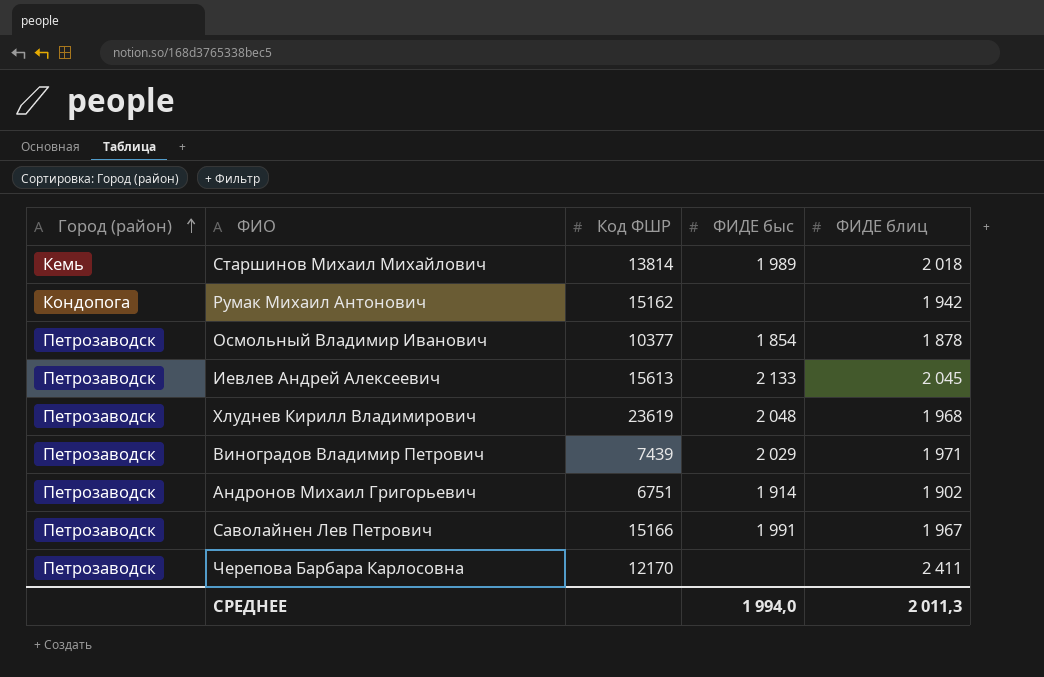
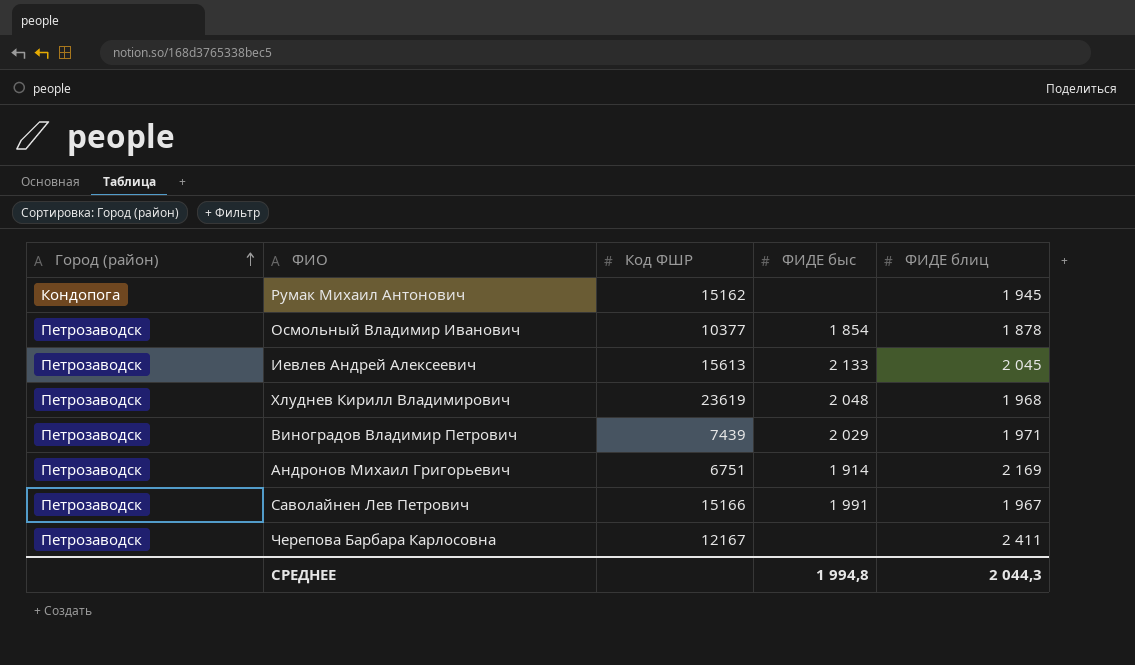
row Старшинов Михаил Михайлович: Кемь | 13814 | 1 989 | 2 018 -> none
Румак Михаил Антонович | ФИДЕ блиц: 1 942 -> 1 945
Андронов Михаил Григорьевич | ФИДЕ блиц: 1 902 -> 2 169
Черепова Барбара Карлосовна | Код ФШР: 12170 -> 12167
СРЕДНЕЕ | ФИДЕ быс: 1 994,0 -> 1 994,8
СРЕДНЕЕ | ФИДЕ блиц: 2 011,3 -> 2 044,3

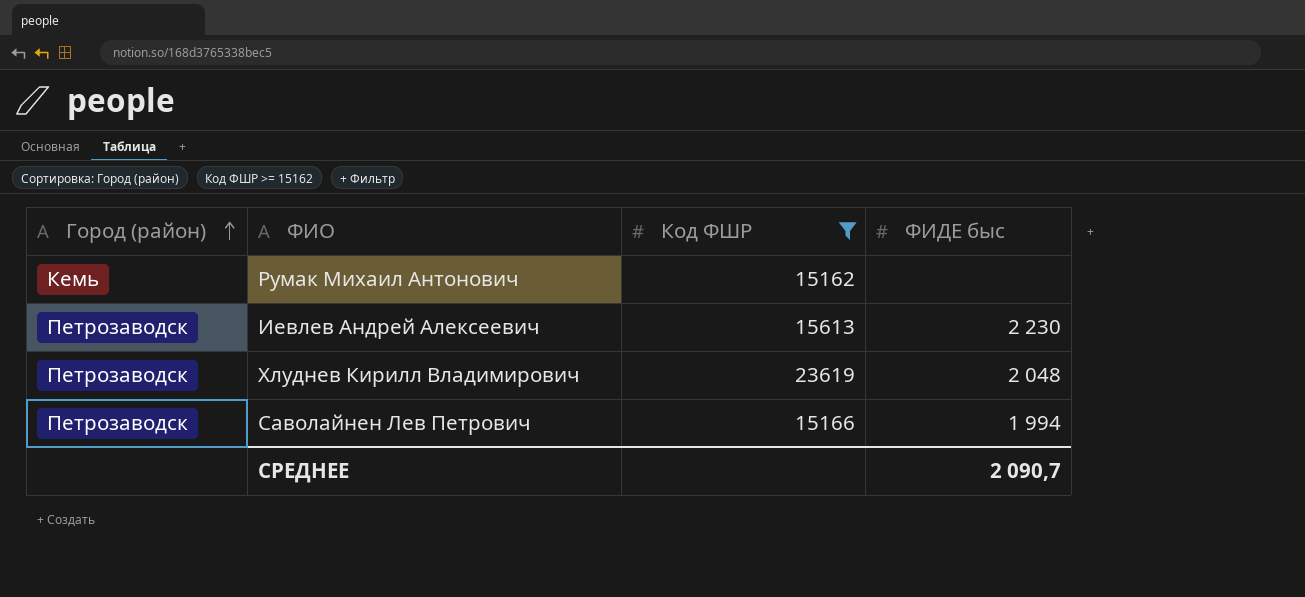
filter: none -> Код ФШР >= 15162
column ФИДЕ блиц | position: 5 -> none
Румак Михаил Антонович | Город (район): Кондопога -> Кемь
Иевлев Андрей Алексеевич | ФИДЕ быс: 2 133 -> 2 230
Саволайнен Лев Петрович | ФИДЕ быс: 1 991 -> 1 994
СРЕДНЕЕ | ФИДЕ быс: 1 994,8 -> 2 090,7

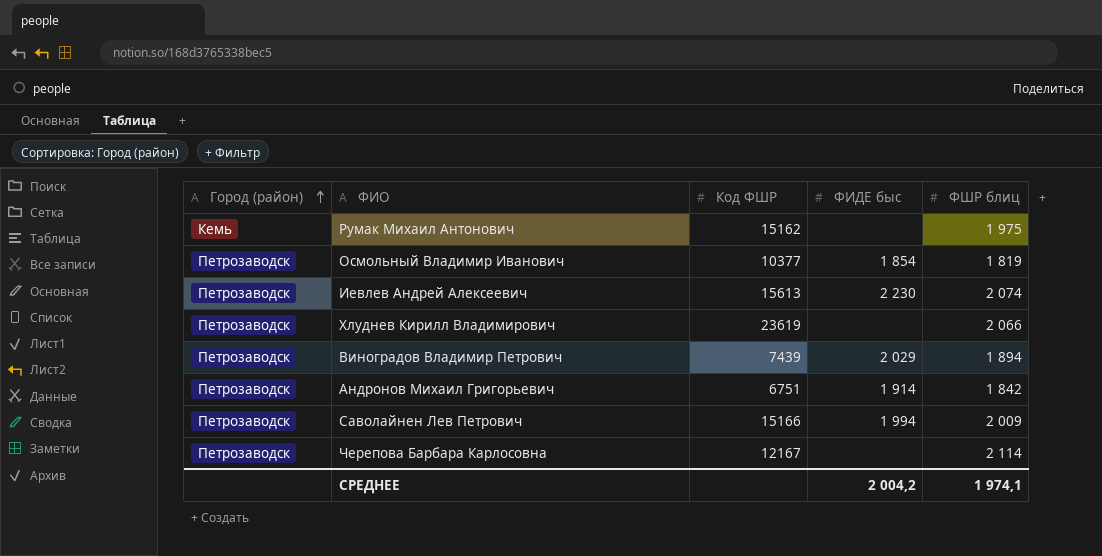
filter: Код ФШР >= 15162 -> none
column ФШР блиц | position: none -> 5
Хлуднев Кирилл Владимирович | ФИДЕ быс: 2 048 -> none
СРЕДНЕЕ | ФИДЕ быс: 2 090,7 -> 2 004,2

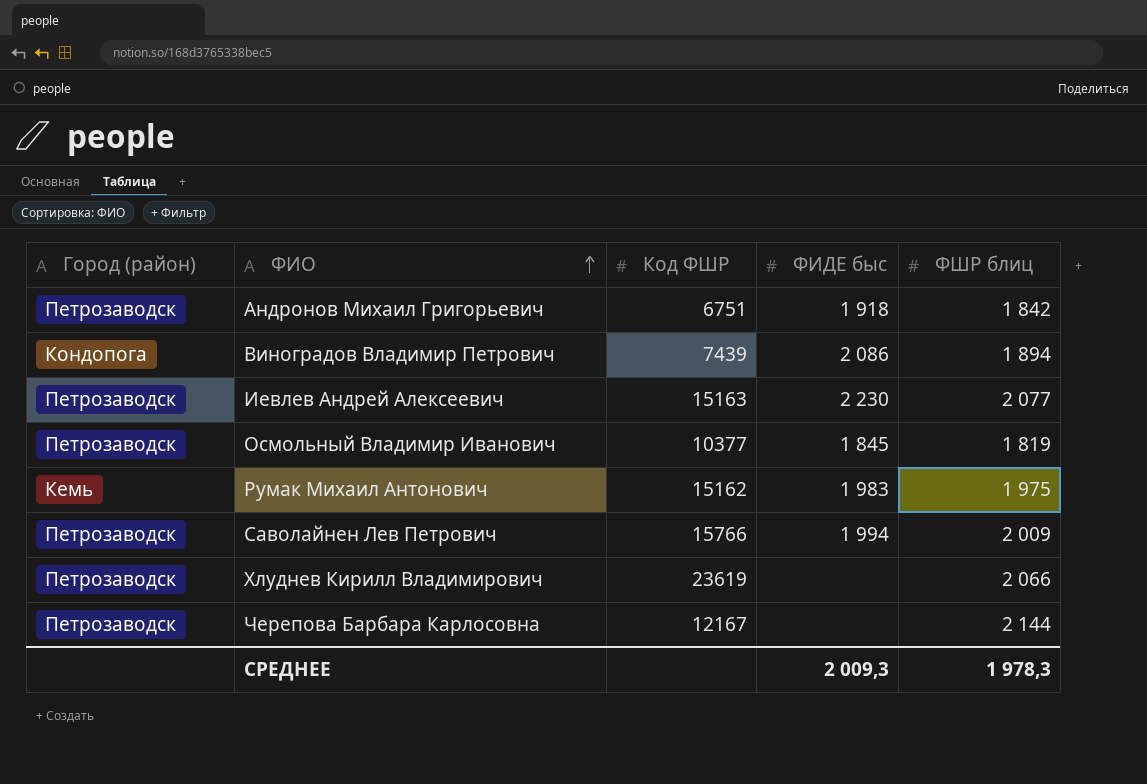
row order: Город (район) ascending -> ФИО ascending
Андронов Михаил Григорьевич | ФИДЕ быс: 1 914 -> 1 918
Виноградов Владимир Петрович | Город (район): Петрозаводск -> Кондопога
Виноградов Владимир Петрович | ФИДЕ быс: 2 029 -> 2 086
Иевлев Андрей Алексеевич | Код ФШР: 15613 -> 15163
Иевлев Андрей Алексеевич | ФШР блиц: 2 074 -> 2 077
Осмольный Владимир Иванович | ФИДЕ быс: 1 854 -> 1 845
Румак Михаил Антонович | ФИДЕ быс: none -> 1 983
Саволайнен Лев Петрович | Код ФШР: 15166 -> 15766
Черепова Барбара Карлосовна | ФШР блиц: 2 114 -> 2 144
СРЕДНЕЕ | ФИДЕ быс: 2 004,2 -> 2 009,3
СРЕДНЕЕ | ФШР блиц: 1 974,1 -> 1 978,3

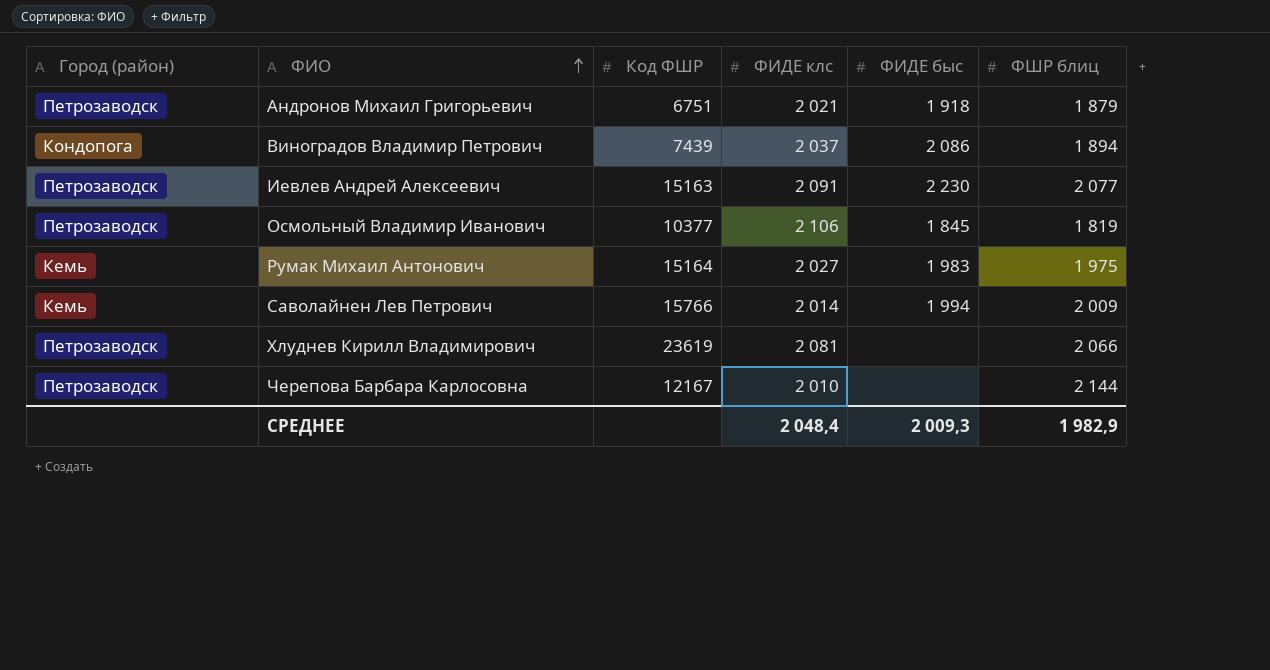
column ФИДЕ клс | position: none -> 4
Андронов Михаил Григорьевич | ФШР блиц: 1 842 -> 1 879
Румак Михаил Антонович | Код ФШР: 15162 -> 15164
Саволайнен Лев Петрович | Город (район): Петрозаводск -> Кемь
СРЕДНЕЕ | ФШР блиц: 1 978,3 -> 1 982,9

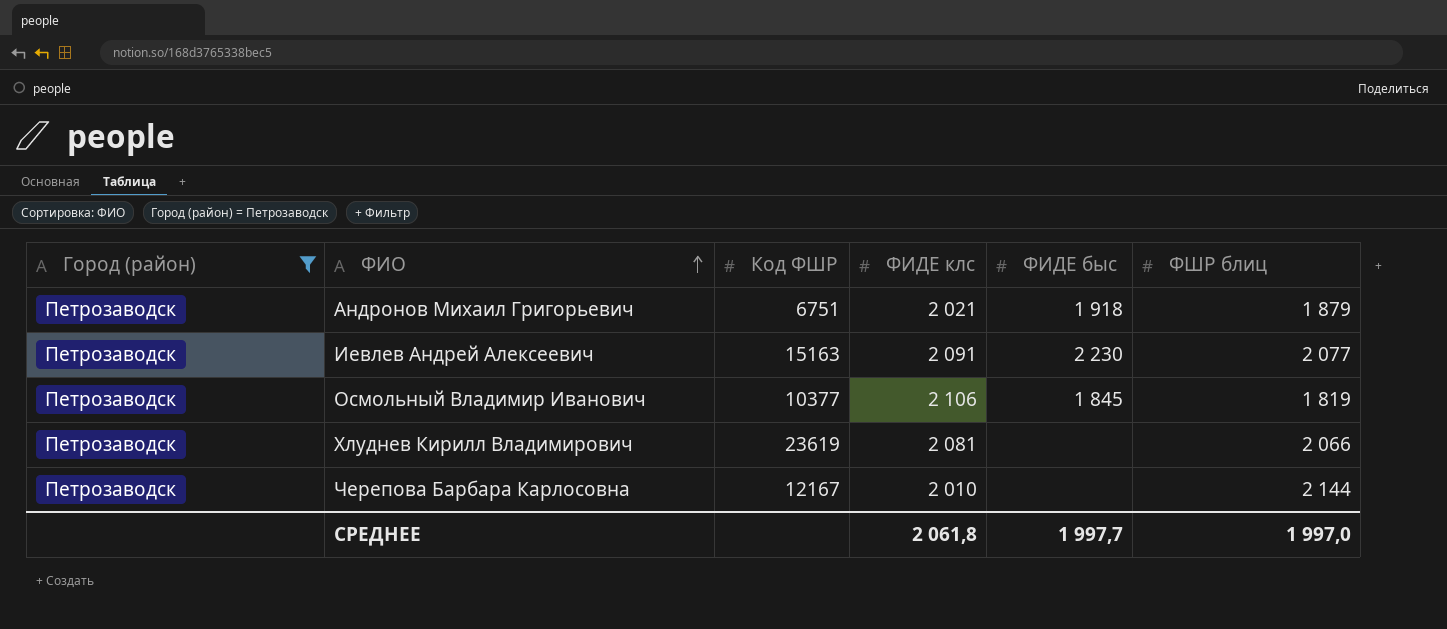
filter: none -> Город (район) = Петрозаводск
СРЕДНЕЕ | ФИДЕ клс: 2 048,4 -> 2 061,8
СРЕДНЕЕ | ФИДЕ быс: 2 009,3 -> 1 997,7
СРЕДНЕЕ | ФШР блиц: 1 982,9 -> 1 997,0

